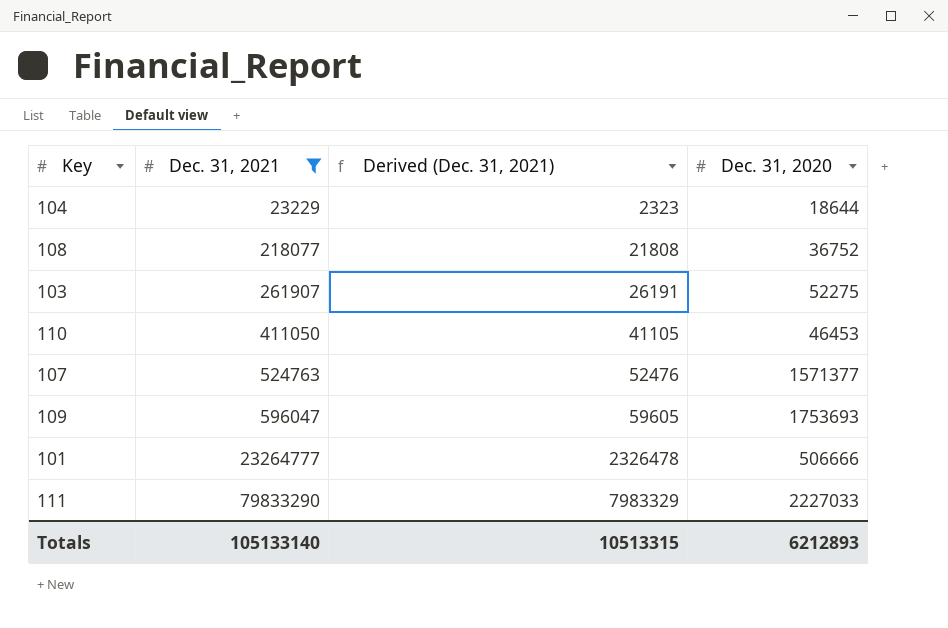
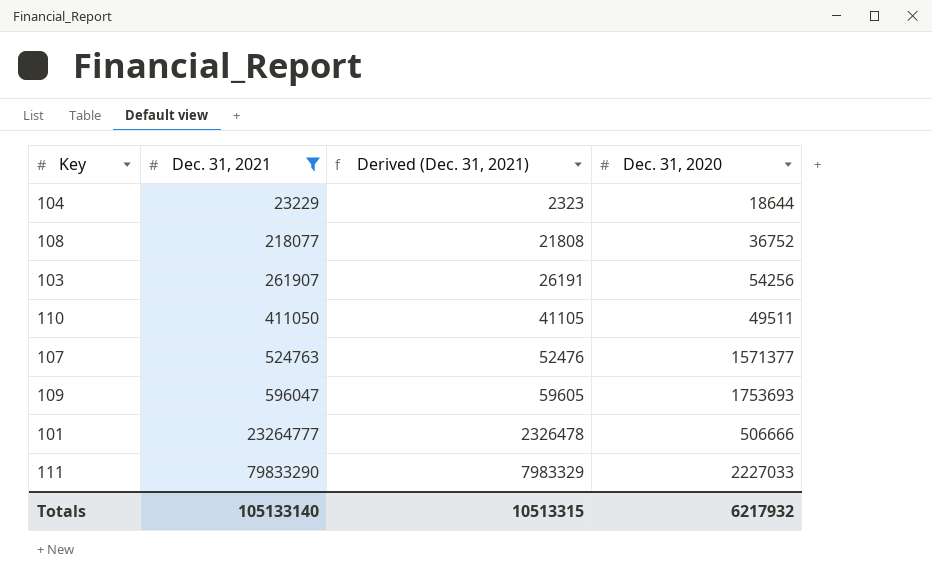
103 | Dec. 31, 2020: 52275 -> 54256
110 | Dec. 31, 2020: 46453 -> 49511
Totals | Dec. 31, 2020: 6212893 -> 6217932

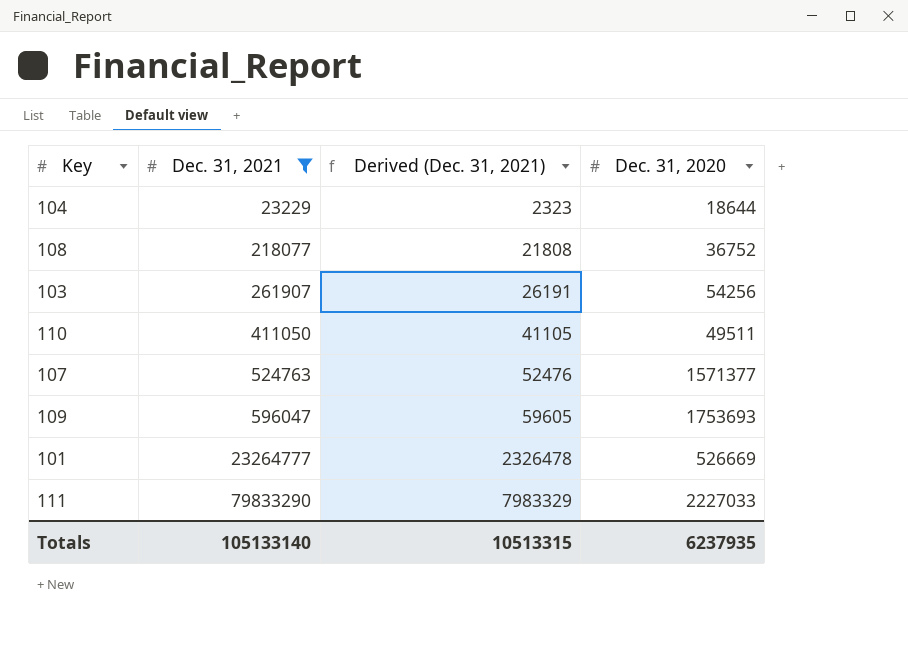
101 | Dec. 31, 2020: 506666 -> 526669
Totals | Dec. 31, 2020: 6217932 -> 6237935

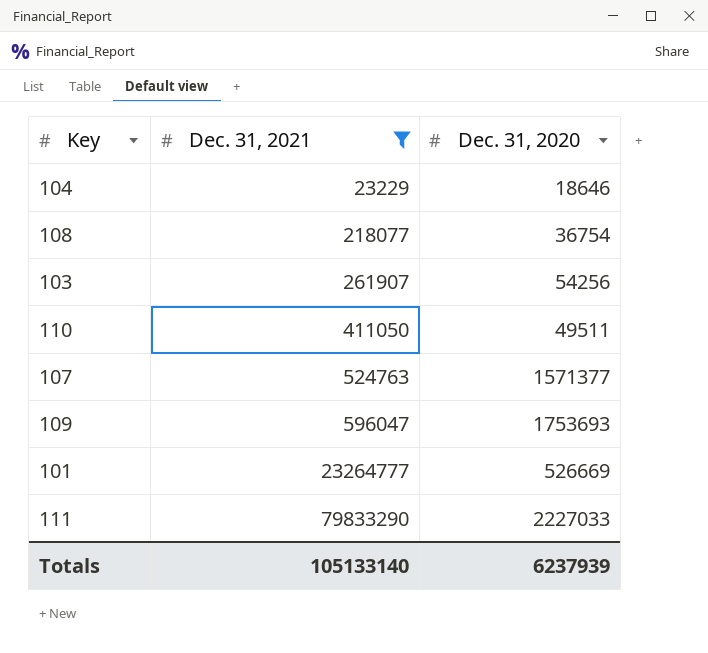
column Derived (Dec. 31, 2021) | formula: [Dec. 31, 2021] * 0.1 -> none
104 | Dec. 31, 2020: 18644 -> 18646
108 | Dec. 31, 2020: 36752 -> 36754
Totals | Dec. 31, 2020: 6237935 -> 6237939

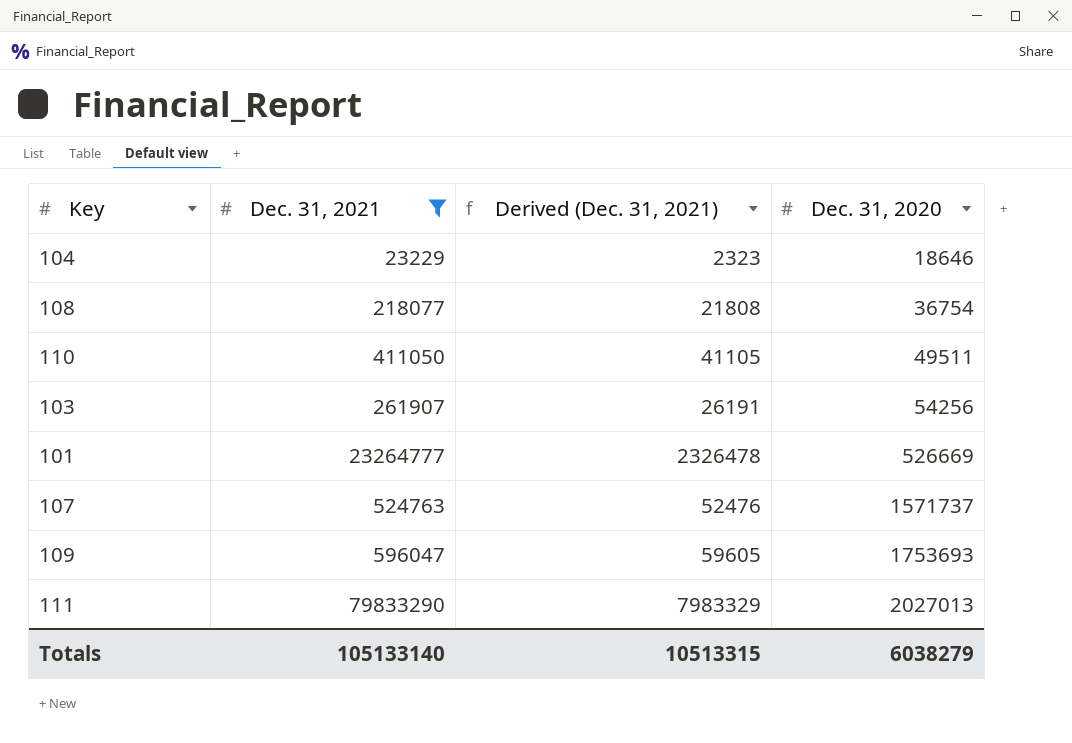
row order: Dec. 31, 2021 ascending -> Dec. 31, 2020 ascending
column Derived (Dec. 31, 2021) | formula: none -> [Dec. 31, 2021] * 0.1
107 | Dec. 31, 2020: 1571377 -> 1571737
111 | Dec. 31, 2020: 2227033 -> 2027013
Totals | Dec. 31, 2020: 6237939 -> 6038279

